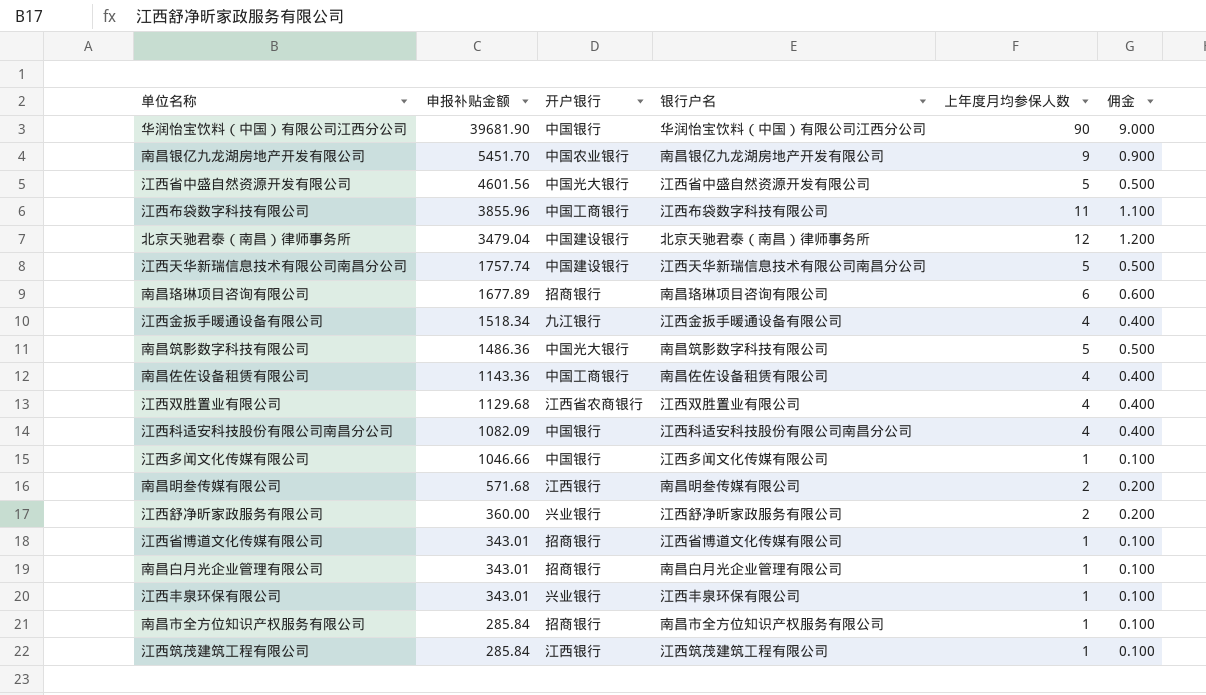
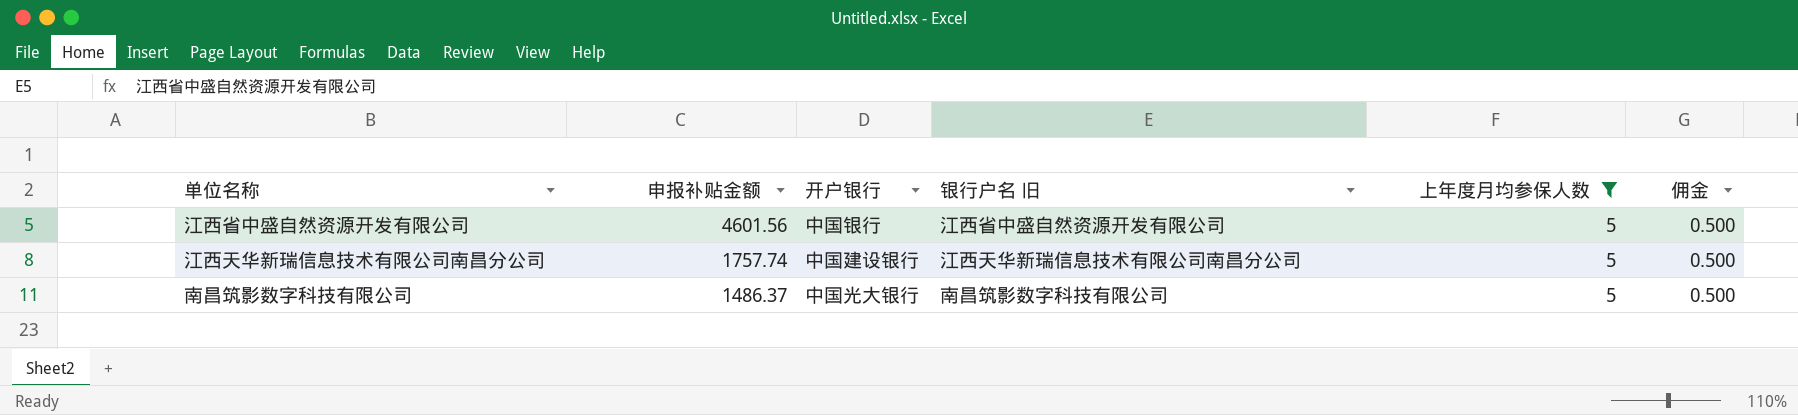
filter: none -> 上年度月均参保人数 = 5
column name: 银行户名 -> 银行户名 旧
江西省中盛自然资源开发有限公司 | 开户银行: 中国光大银行 -> 中国银行
南昌筑影数字科技有限公司 | 申报补贴金额: 1486.36 -> 1486.37

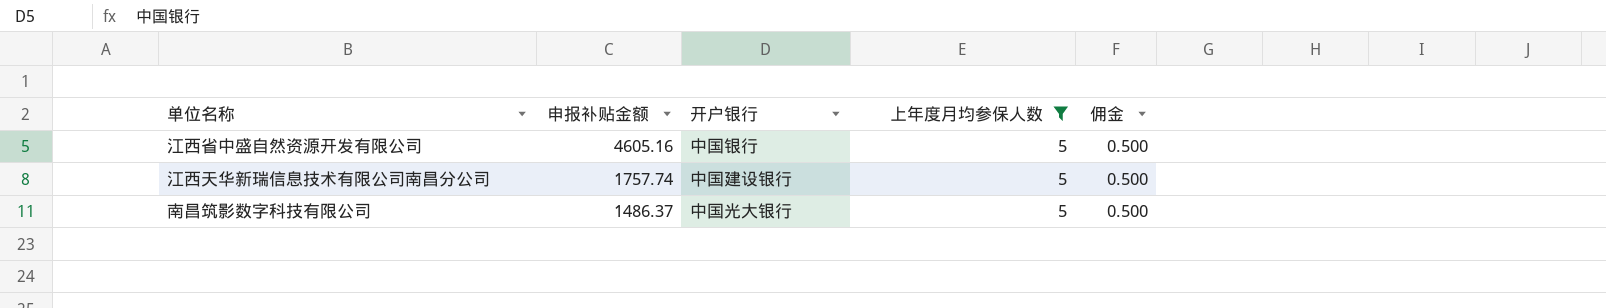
column 银行户名 旧 | position: 4 -> none
江西省中盛自然资源开发有限公司 | 申报补贴金额: 4601.56 -> 4605.16

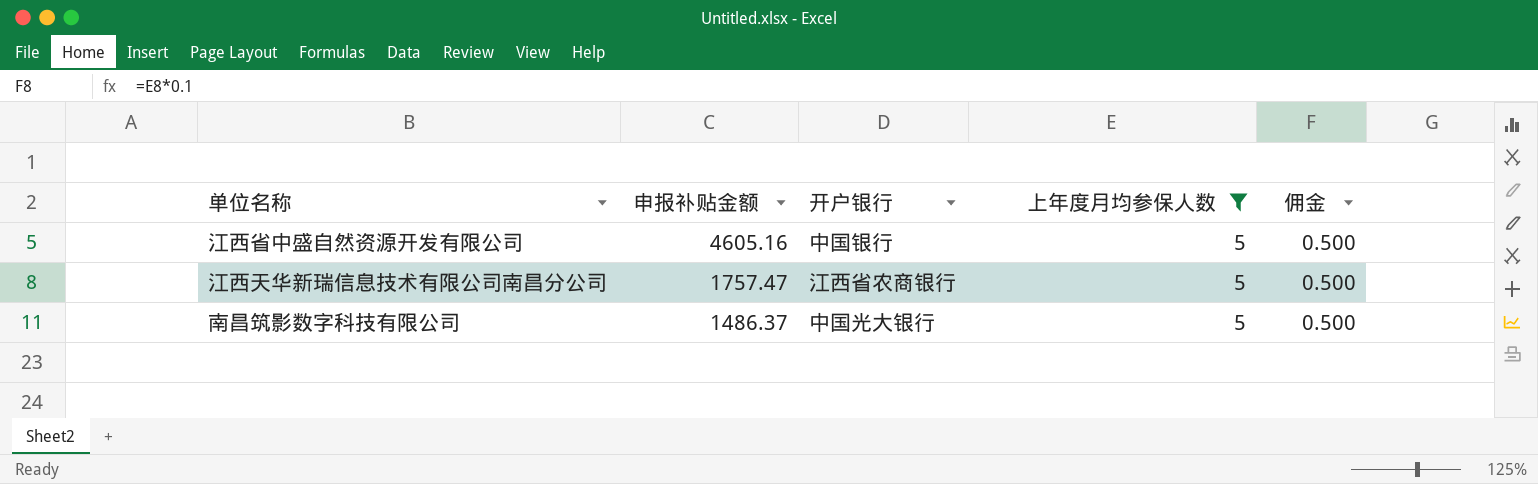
江西天华新瑞信息技术有限公司南昌分公司 | 申报补贴金额: 1757.74 -> 1757.47
江西天华新瑞信息技术有限公司南昌分公司 | 开户银行: 中国建设银行 -> 江西省农商银行

